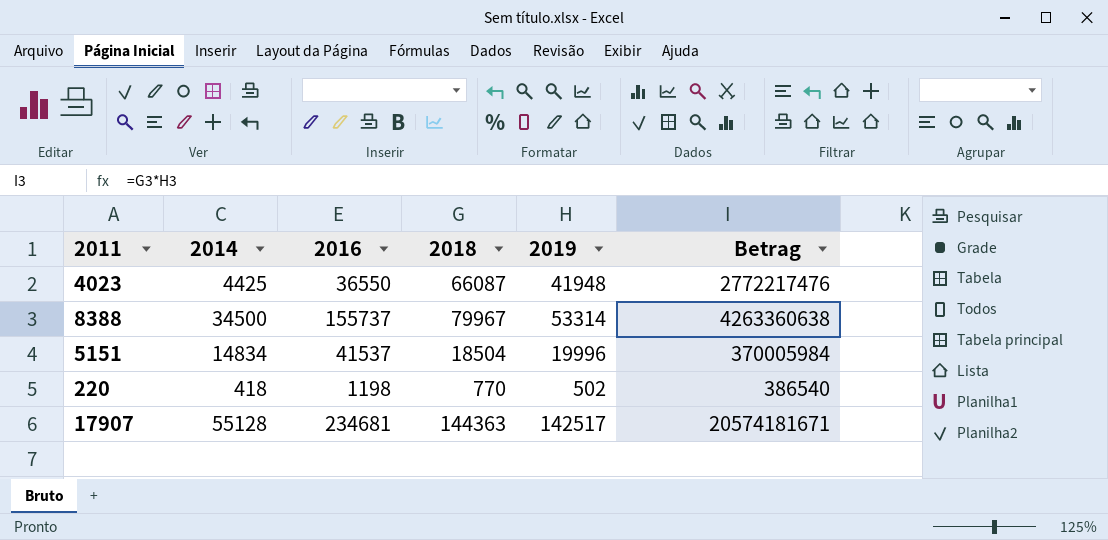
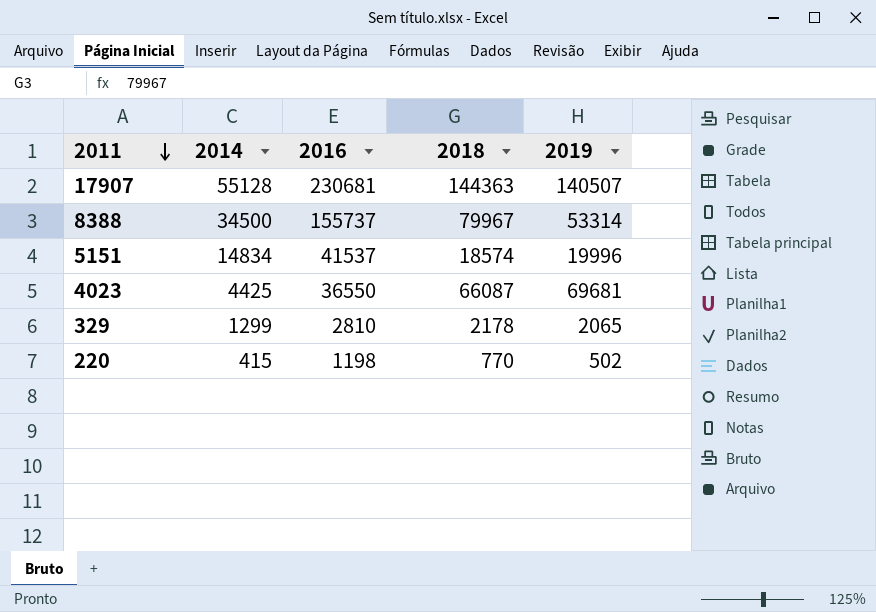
row order: none -> 2011 descending
column Betrag | formula: [2018] * [2019] -> none
17907 | 2016: 234681 -> 230681
17907 | 2019: 142517 -> 140507
5151 | 2018: 18504 -> 18574
4023 | 2019: 41948 -> 69681
row 329: none -> 1299 | 2810 | 2178 | 2065
220 | 2014: 418 -> 415

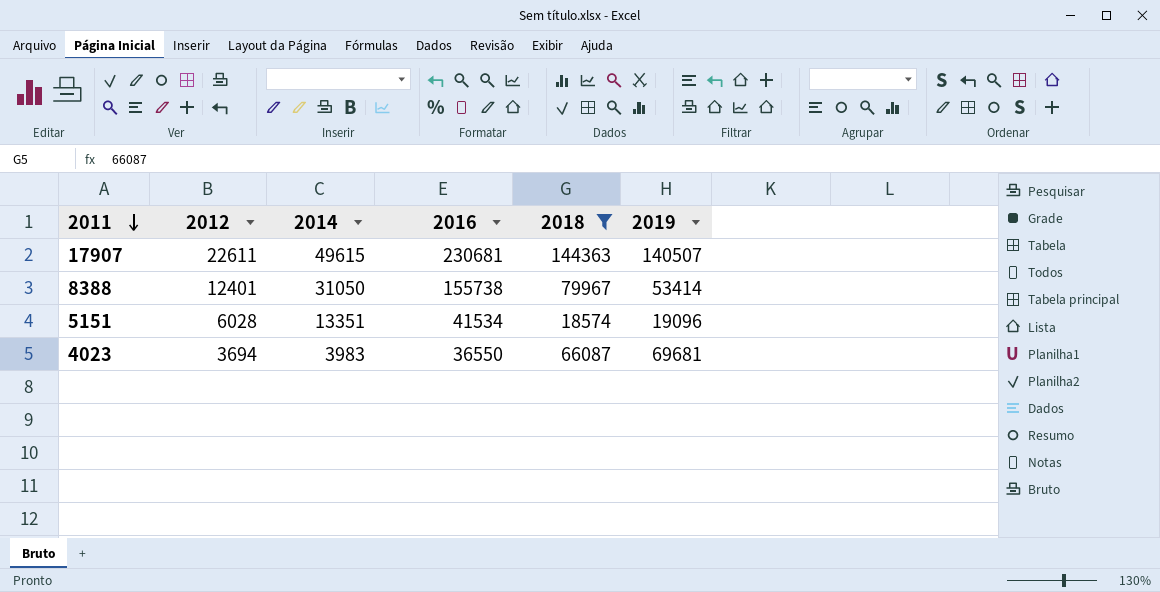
filter: none -> 2018 >= 18574
column 2012 | position: none -> 2
17907 | 2014: 55128 -> 49615
8388 | 2014: 34500 -> 31050
8388 | 2016: 155737 -> 155738
8388 | 2019: 53314 -> 53414
5151 | 2014: 14834 -> 13351
5151 | 2016: 41537 -> 41534
5151 | 2019: 19996 -> 19096
4023 | 2014: 4425 -> 3983

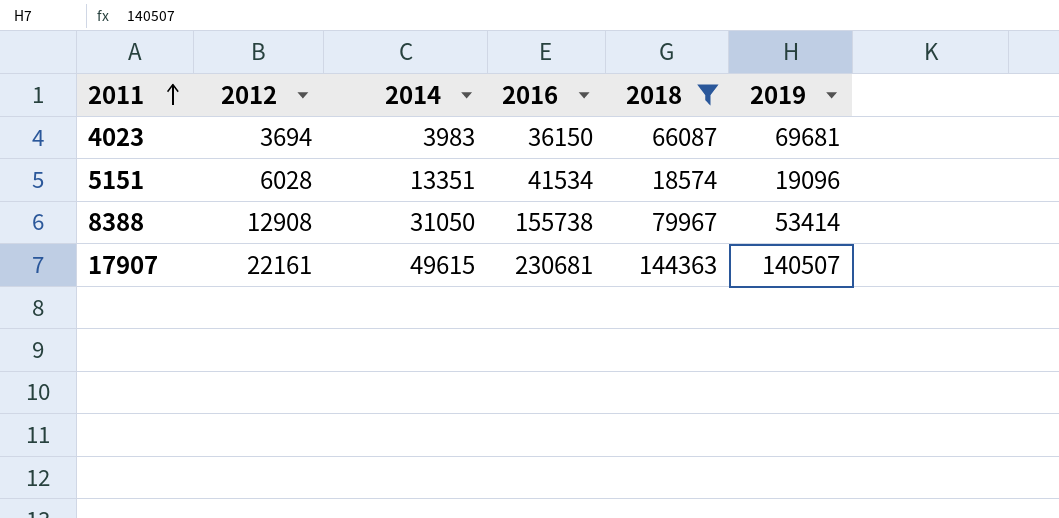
row order: 2011 descending -> 2011 ascending
4023 | 2016: 36550 -> 36150
8388 | 2012: 12401 -> 12908
17907 | 2012: 22611 -> 22161

